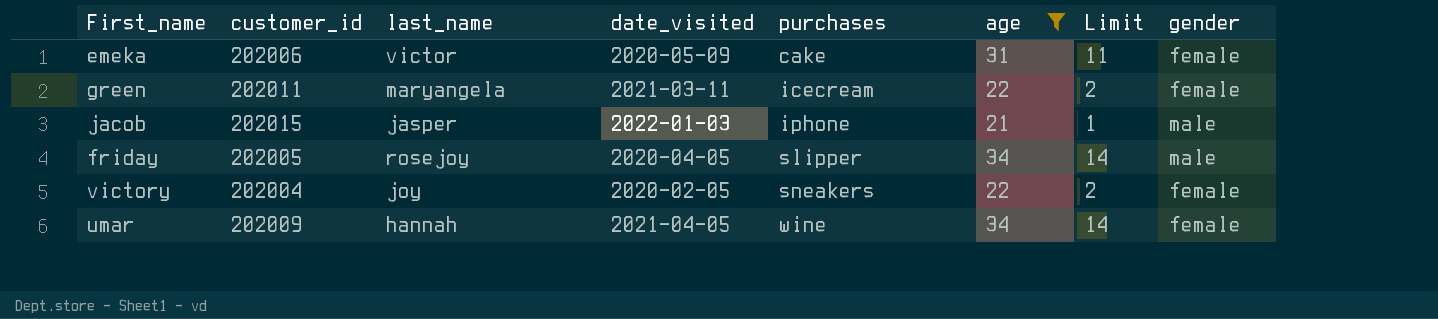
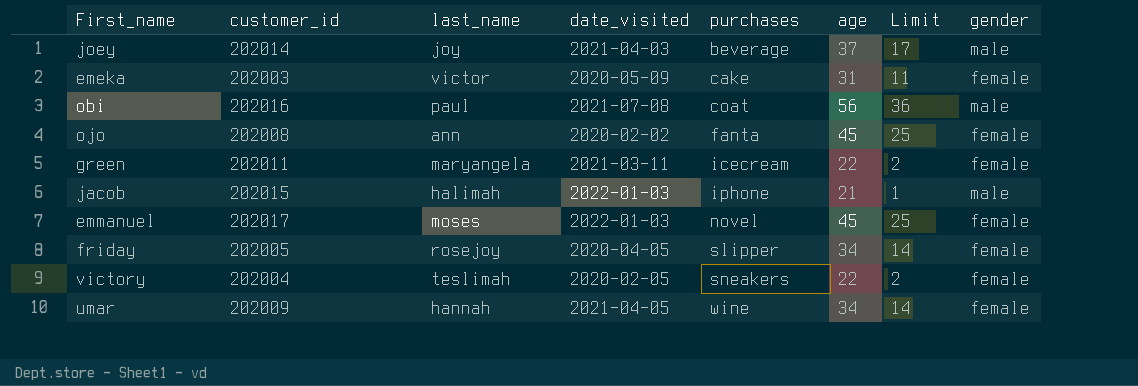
filter: age <= 34 -> none
emeka | customer_id: 202006 -> 202003
jacob | last_name: jasper -> halimah
friday | gender: male -> female
victory | last_name: joy -> teslimah

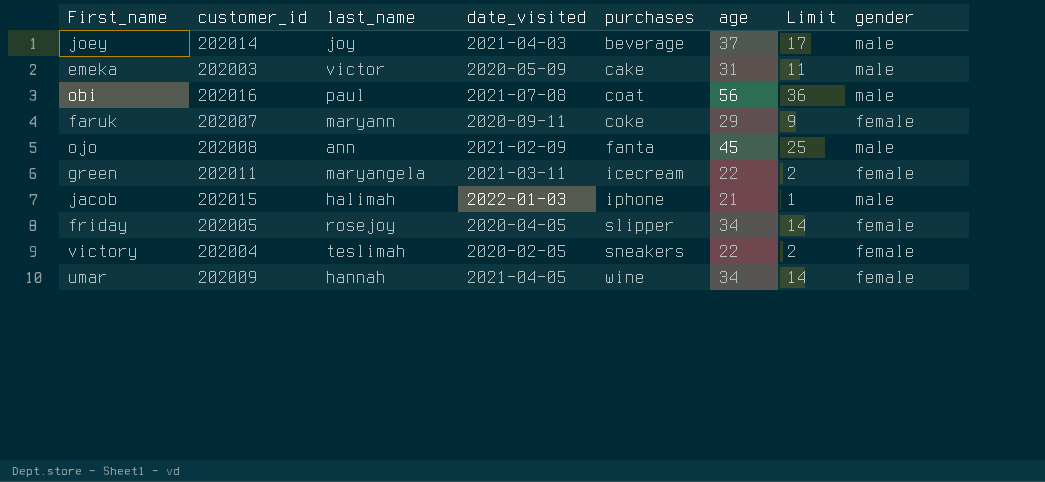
row emmanuel: 202017 | moses | 2022-01-03 | novel | 45 | 25 | female -> none
emeka | gender: female -> male
row faruk: none -> 202007 | maryann | 2020-09-11 | coke | 29 | 9 | female
ojo | date_visited: 2020-02-02 -> 2021-02-09
ojo | gender: female -> male

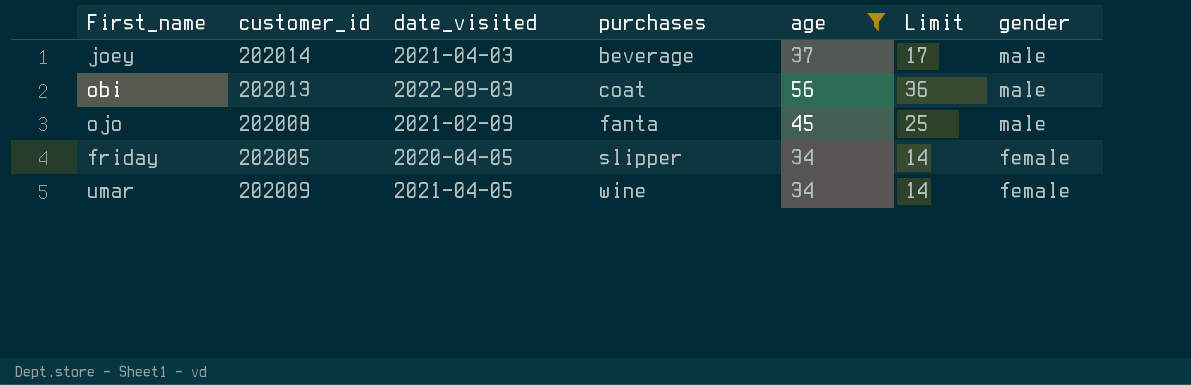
filter: none -> age >= 34
column last_name | position: 3 -> none
obi | customer_id: 202016 -> 202013
obi | date_visited: 2021-07-08 -> 2022-09-03

